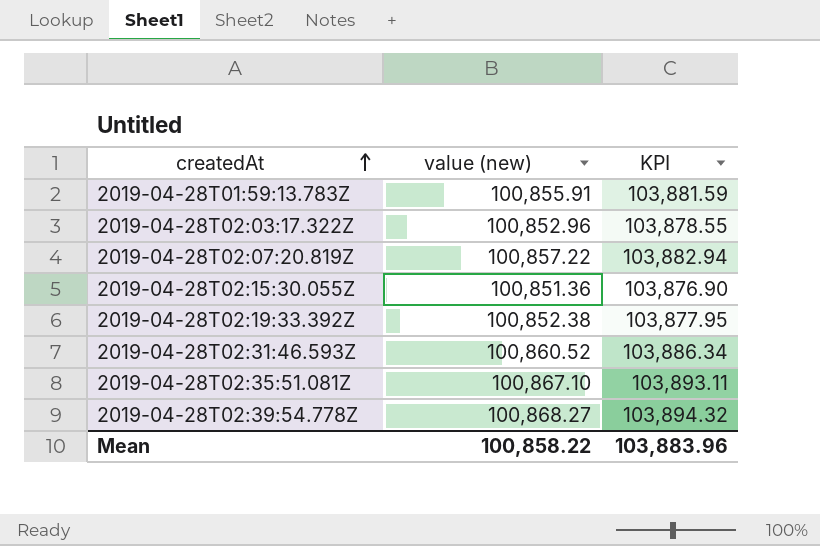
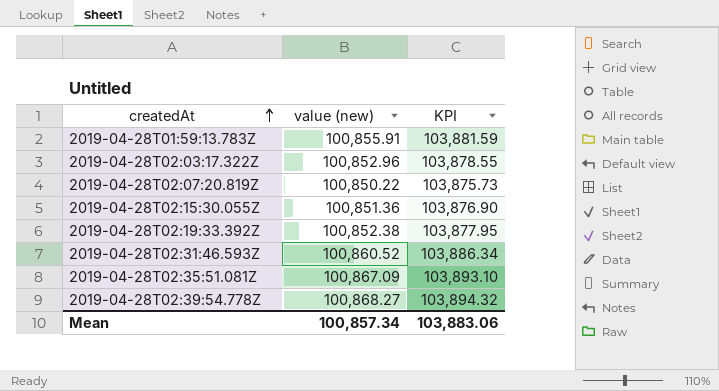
2019-04-28T02:07:20.819Z | value (new): 100,857.22 -> 100,850.22
2019-04-28T02:07:20.819Z | KPI: 103,882.94 -> 103,875.73
2019-04-28T02:35:51.081Z | value (new): 100,867.10 -> 100,867.09
2019-04-28T02:35:51.081Z | KPI: 103,893.11 -> 103,893.10
Mean | value (new): 100,858.22 -> 100,857.34
Mean | KPI: 103,883.96 -> 103,883.06

